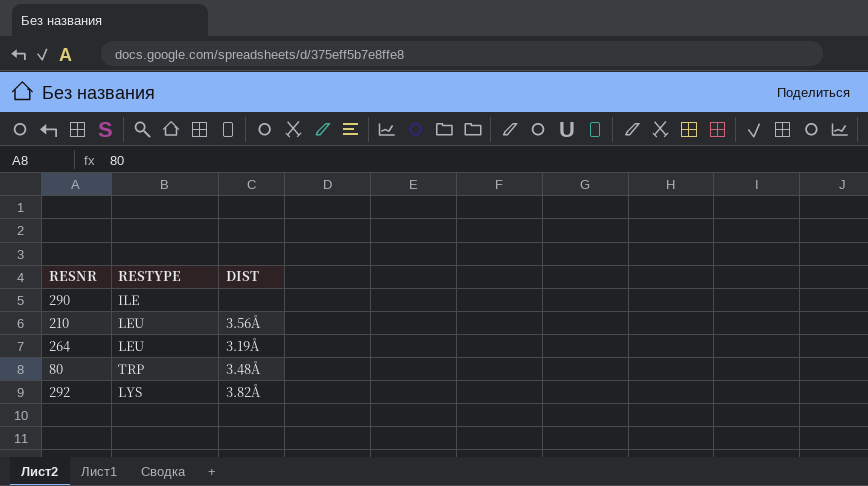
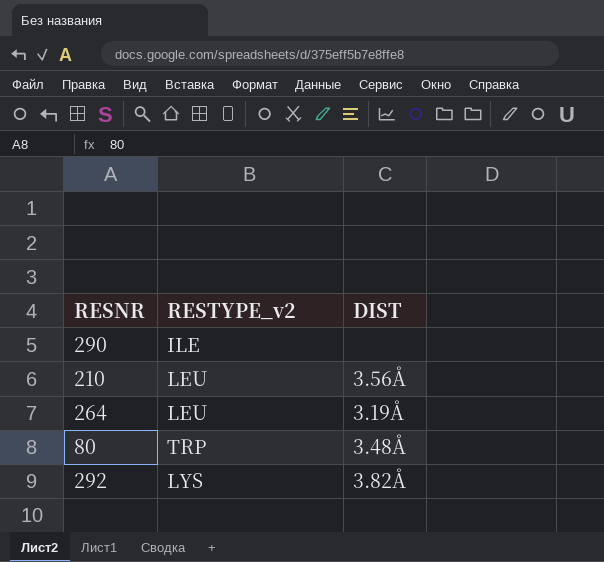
column name: RESTYPE -> RESTYPE_v2

